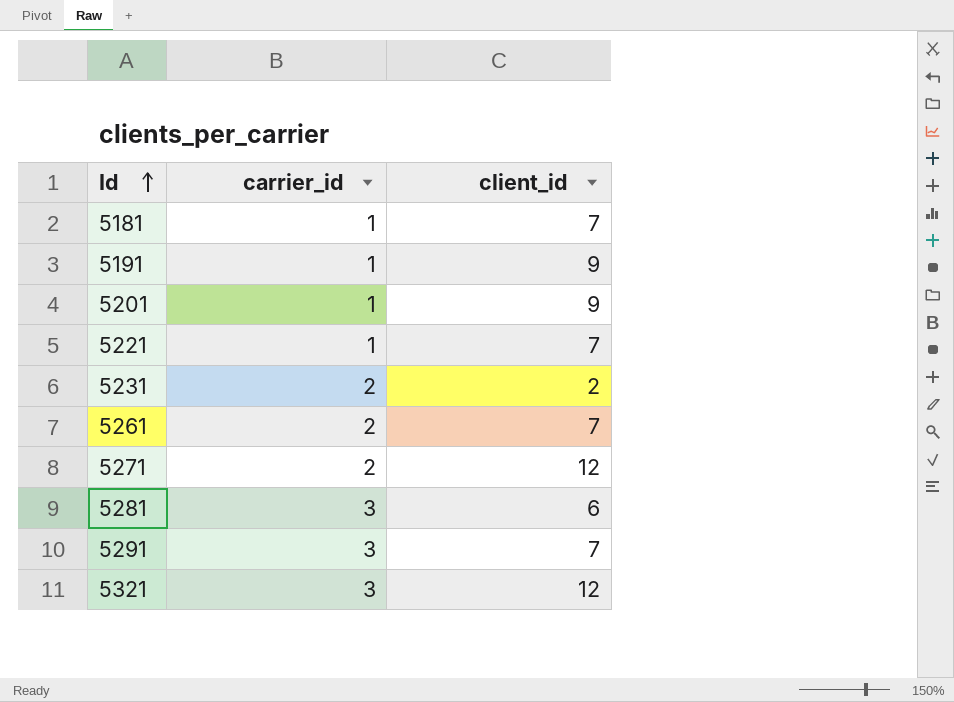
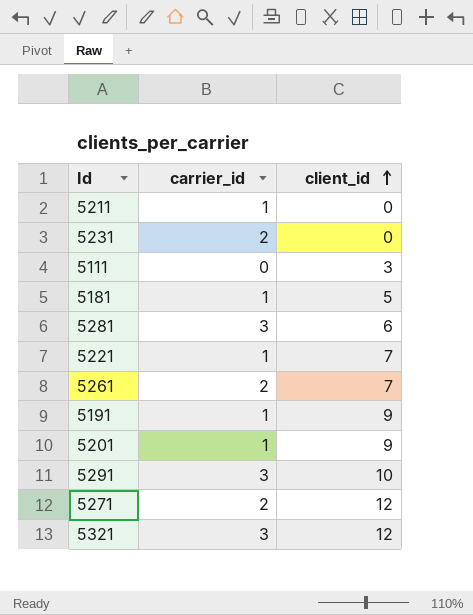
row order: Id ascending -> client_id ascending
row 5211: none -> 1 | 0
5231 | client_id: 2 -> 0
row 5111: none -> 0 | 3
5181 | client_id: 7 -> 5
5291 | client_id: 7 -> 10

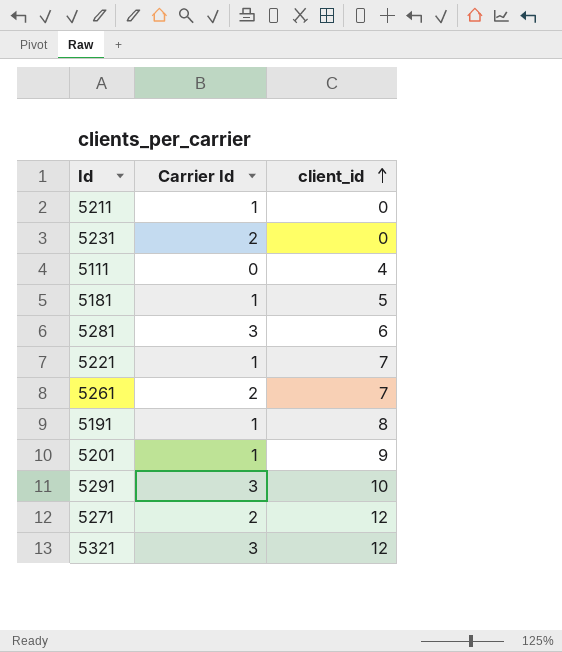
column name: carrier_id -> Carrier Id
5111 | client_id: 3 -> 4
5191 | client_id: 9 -> 8

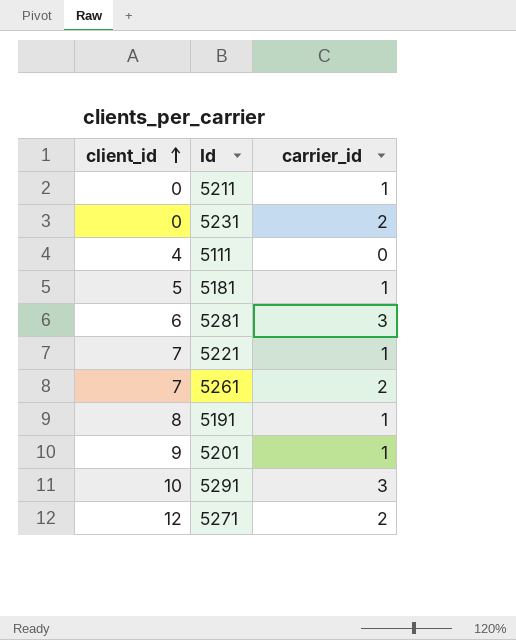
column client_id | position: 3 -> 1
column name: Carrier Id -> carrier_id
row 5321: 3 | 12 -> none

